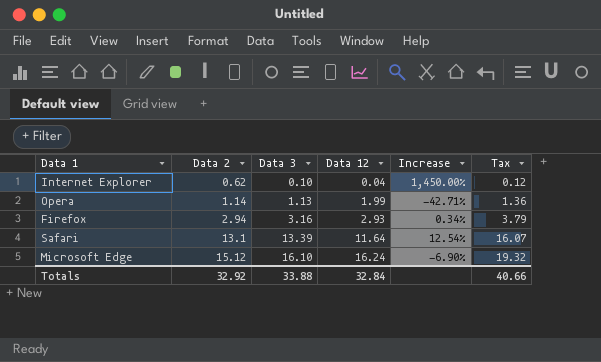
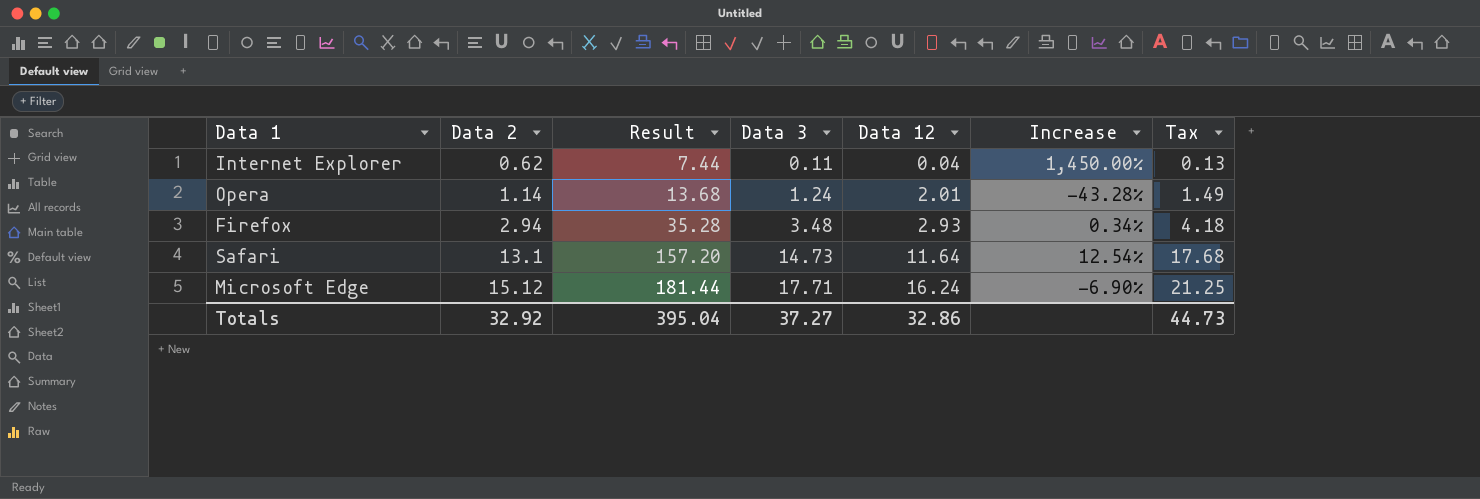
column Result | formula: none -> [Data 2] * 12
Internet Explorer | Data 3: 0.10 -> 0.11
Internet Explorer | Tax: 0.12 -> 0.13
Opera | Data 3: 1.13 -> 1.24
Opera | Data 12: 1.99 -> 2.01
Opera | Increase: -42.71% -> -43.28%
Opera | Tax: 1.36 -> 1.49
Firefox | Data 3: 3.16 -> 3.48
Firefox | Tax: 3.79 -> 4.18
Safari | Data 3: 13.39 -> 14.73
Safari | Tax: 16.07 -> 17.68
Microsoft Edge | Data 3: 16.10 -> 17.71
Microsoft Edge | Tax: 19.32 -> 21.25
Totals | Data 3: 33.88 -> 37.27
Totals | Data 12: 32.84 -> 32.86
Totals | Tax: 40.66 -> 44.73

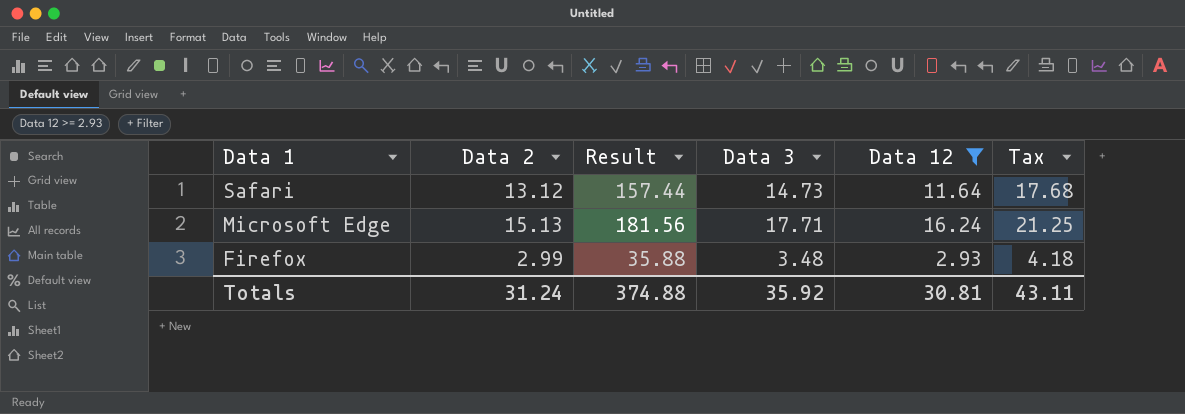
filter: none -> Data 12 >= 2.93
row order: Data 2 ascending -> Data 1 descending
column Increase | formula: ([Data 2] - [Data 12]) / [Data 12] -> none
Safari | Data 2: 13.1 -> 13.12
Safari | Result: 157.20 -> 157.44
Microsoft Edge | Data 2: 15.12 -> 15.13
Microsoft Edge | Result: 181.44 -> 181.56
Firefox | Data 2: 2.94 -> 2.99
Firefox | Result: 35.28 -> 35.88
Totals | Data 2: 32.92 -> 31.24
Totals | Result: 395.04 -> 374.88
Totals | Data 3: 37.27 -> 35.92
Totals | Data 12: 32.86 -> 30.81
Totals | Tax: 44.73 -> 43.11

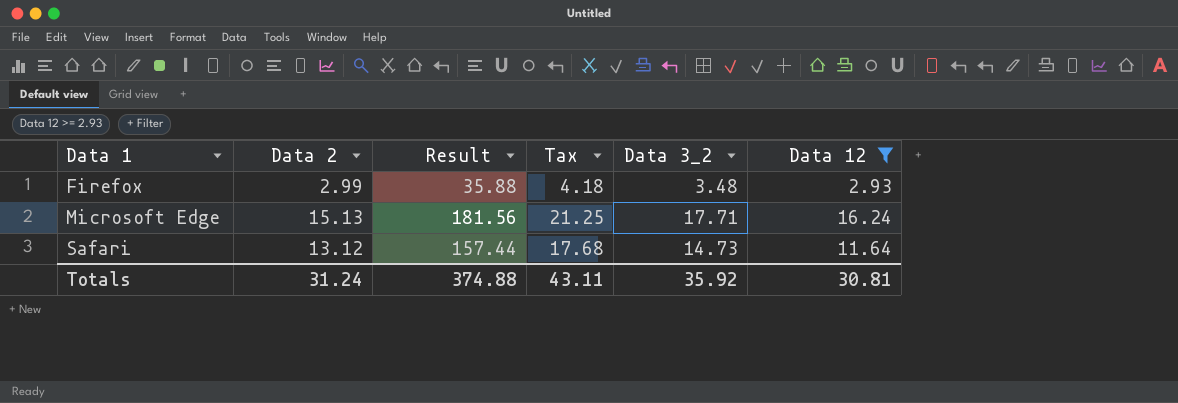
row order: Data 1 descending -> Data 1 ascending
column Tax | position: 6 -> 4
column name: Data 3 -> Data 3_2

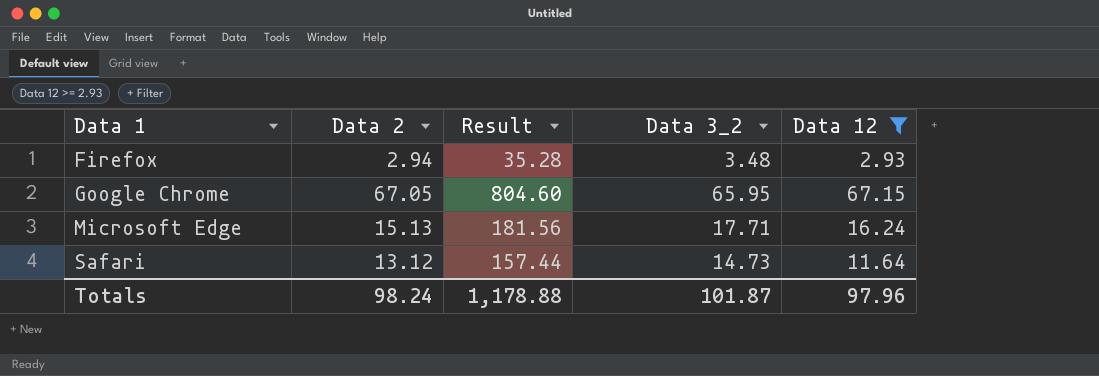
column Tax | formula: [Data 3_2] * 1.2 -> none
Firefox | Data 2: 2.99 -> 2.94
Firefox | Result: 35.88 -> 35.28
row Google Chrome: none -> 67.05 | 804.60 | 65.95 | 67.15
Totals | Data 2: 31.24 -> 98.24
Totals | Result: 374.88 -> 1,178.88
Totals | Data 3_2: 35.92 -> 101.87
Totals | Data 12: 30.81 -> 97.96

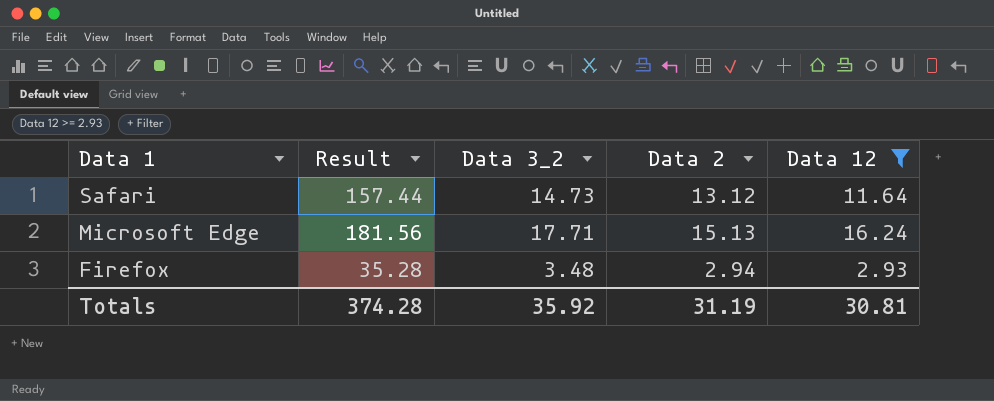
row order: Data 1 ascending -> Data 1 descending
column Data 2 | position: 2 -> 4
row Google Chrome: 67.05 | 804.60 | 65.95 | 67.15 -> none
Totals | Result: 1,178.88 -> 374.28
Totals | Data 3_2: 101.87 -> 35.92
Totals | Data 2: 98.24 -> 31.19
Totals | Data 12: 97.96 -> 30.81

